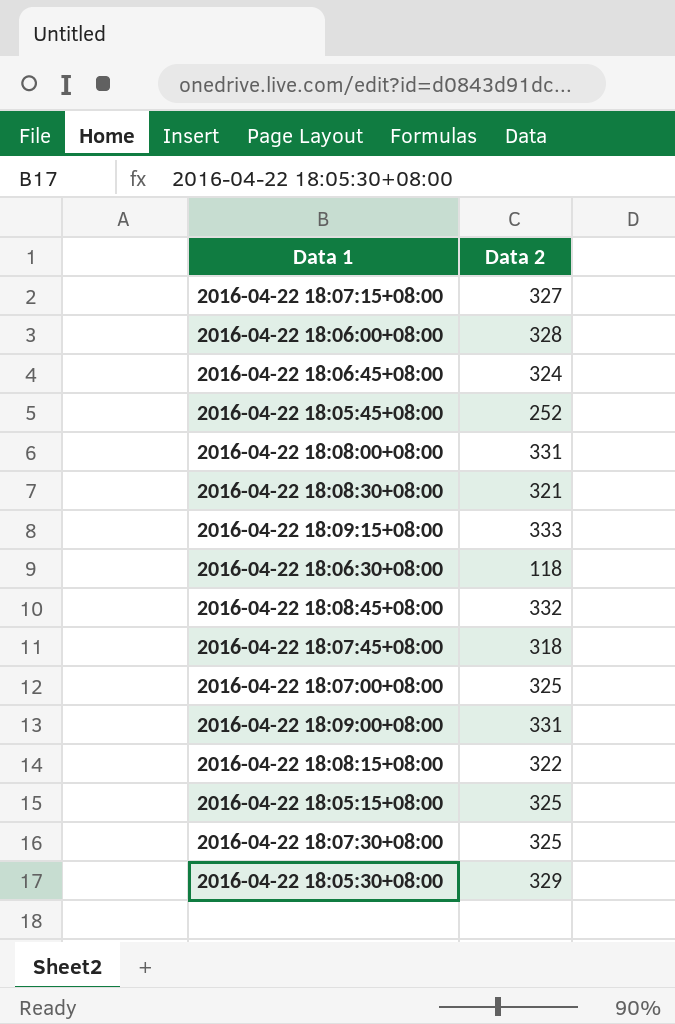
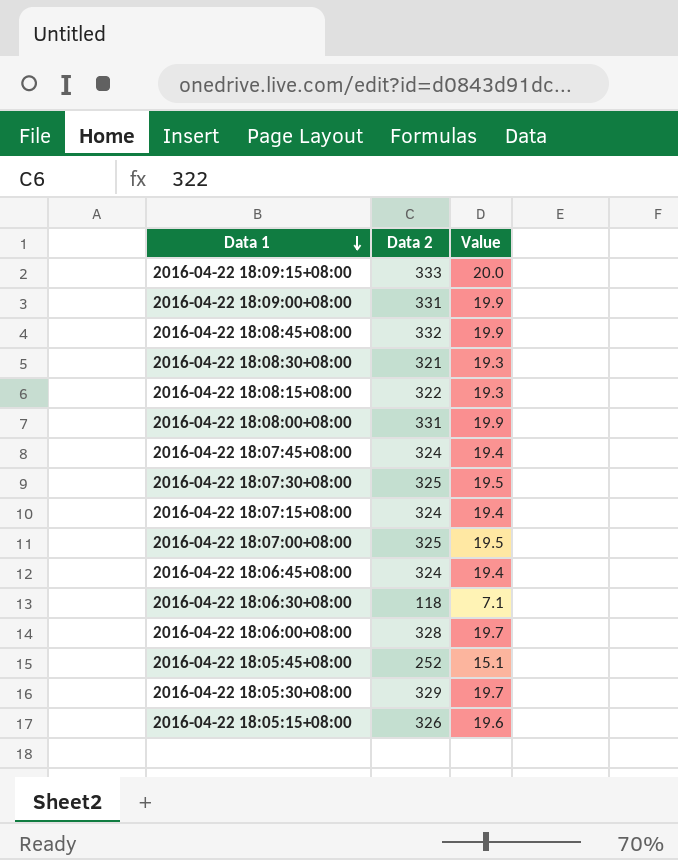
row order: none -> Data 1 descending
column Value | formula: none -> [Data 2] * 0.06
2016-04-22 18:07:45+08:00 | Data 2: 318 -> 324
2016-04-22 18:07:15+08:00 | Data 2: 327 -> 324
2016-04-22 18:05:15+08:00 | Data 2: 325 -> 326

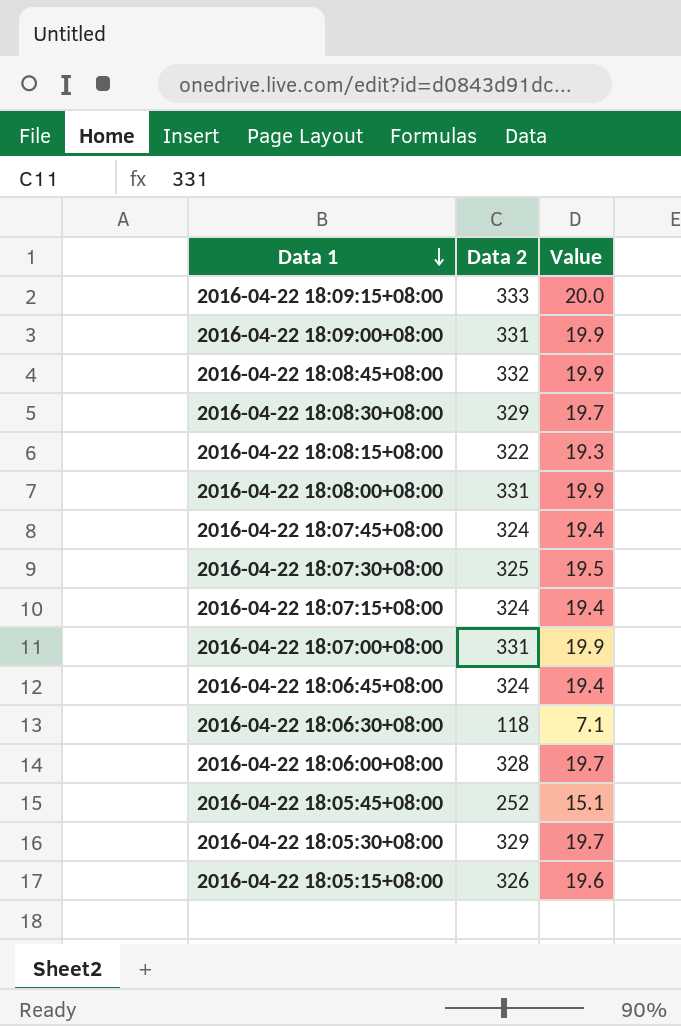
2016-04-22 18:08:30+08:00 | Data 2: 321 -> 329
2016-04-22 18:08:30+08:00 | Value: 19.3 -> 19.7
2016-04-22 18:07:00+08:00 | Data 2: 325 -> 331
2016-04-22 18:07:00+08:00 | Value: 19.5 -> 19.9

